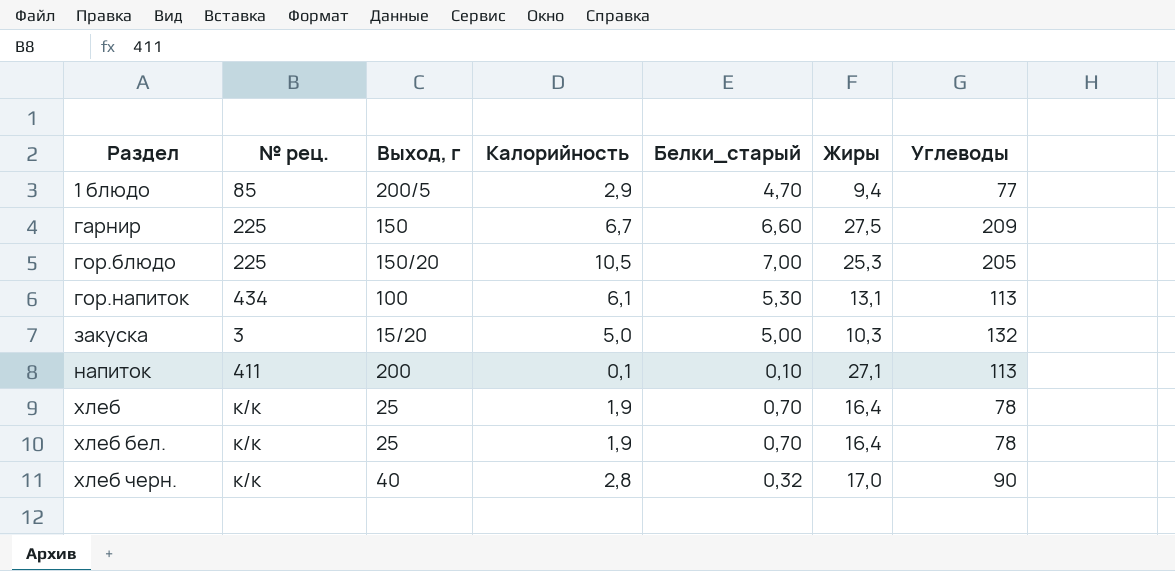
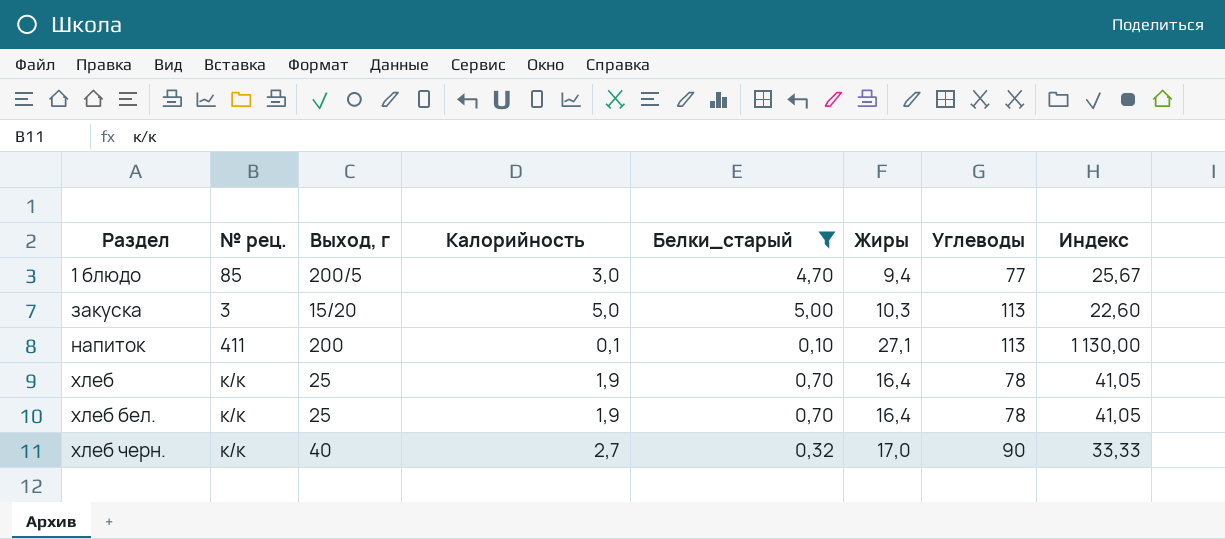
filter: none -> Белки_старый <= 5,00
column Индекс | formula: none -> [Углеводы] / [Калорийность]
1 блюдо | Калорийность: 2,9 -> 3,0
закуска | Углеводы: 132 -> 113
хлеб черн. | Калорийность: 2,8 -> 2,7

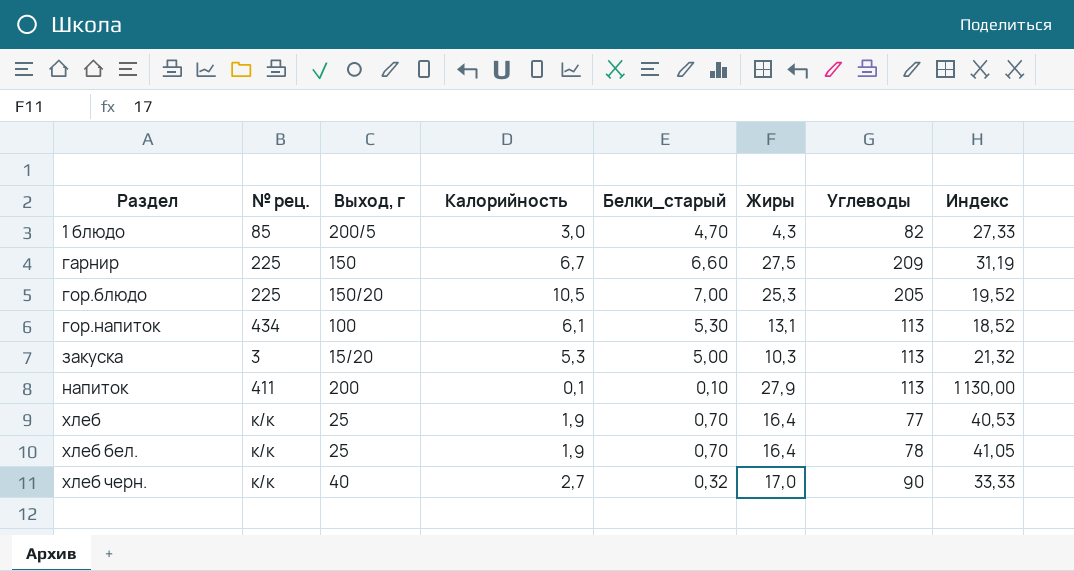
filter: Белки_старый <= 5,00 -> none
1 блюдо | Жиры: 9,4 -> 4,3
1 блюдо | Углеводы: 77 -> 82
1 блюдо | Индекс: 25,67 -> 27,33
закуска | Калорийность: 5,0 -> 5,3
закуска | Индекс: 22,60 -> 21,32
напиток | Жиры: 27,1 -> 27,9
хлеб | Углеводы: 78 -> 77
хлеб | Индекс: 41,05 -> 40,53

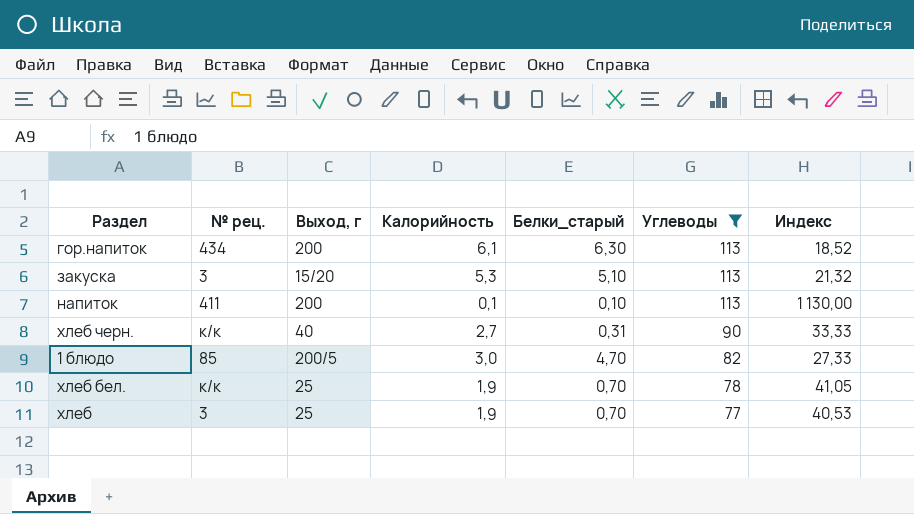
filter: none -> Углеводы <= 113
row order: Раздел ascending -> Углеводы descending
column Жиры | position: 6 -> none
гор.напиток | Выход, г: 100 -> 200
гор.напиток | Белки_старый: 5,30 -> 6,30
закуска | Белки_старый: 5,00 -> 5,10
хлеб черн. | Белки_старый: 0,32 -> 0,31
хлеб | № рец.: к/к -> 3

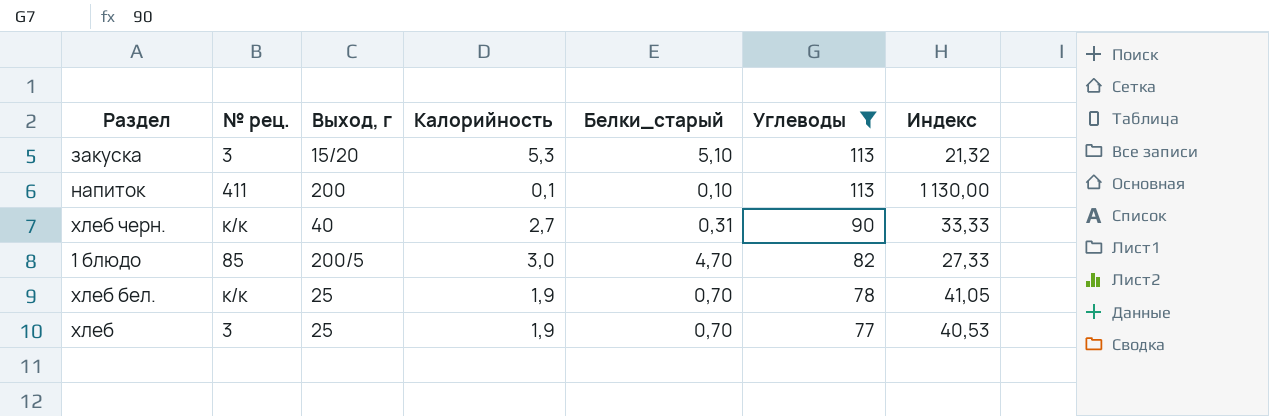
row гор.напиток: 434 | 200 | 6,1 | 6,30 | 113 | 18,52 -> none

